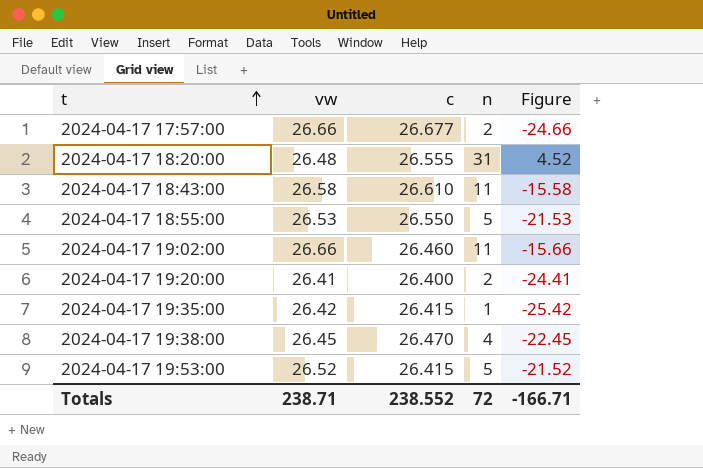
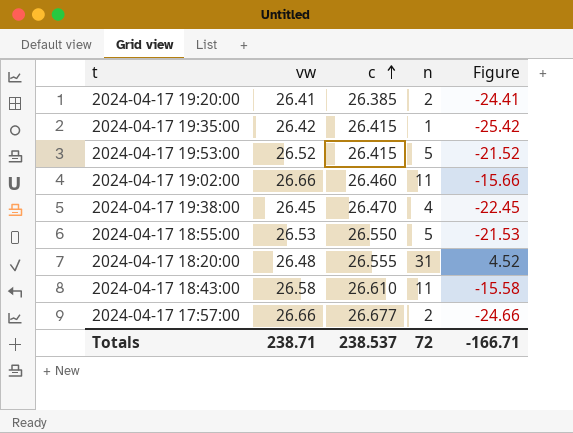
row order: t ascending -> c ascending
2024-04-17 19:20:00 | c: 26.400 -> 26.385
Totals | c: 238.552 -> 238.537

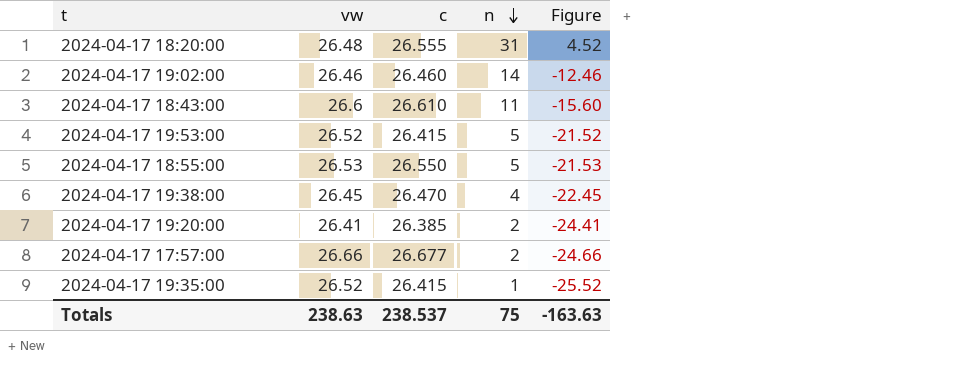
row order: c ascending -> n descending
2024-04-17 19:02:00 | vw: 26.66 -> 26.46
2024-04-17 19:02:00 | n: 11 -> 14
2024-04-17 19:02:00 | Figure: -15.66 -> -12.46
2024-04-17 18:43:00 | vw: 26.58 -> 26.6
2024-04-17 18:43:00 | Figure: -15.58 -> -15.60
2024-04-17 19:35:00 | vw: 26.42 -> 26.52
2024-04-17 19:35:00 | Figure: -25.42 -> -25.52
Totals | vw: 238.71 -> 238.63
Totals | n: 72 -> 75
Totals | Figure: -166.71 -> -163.63

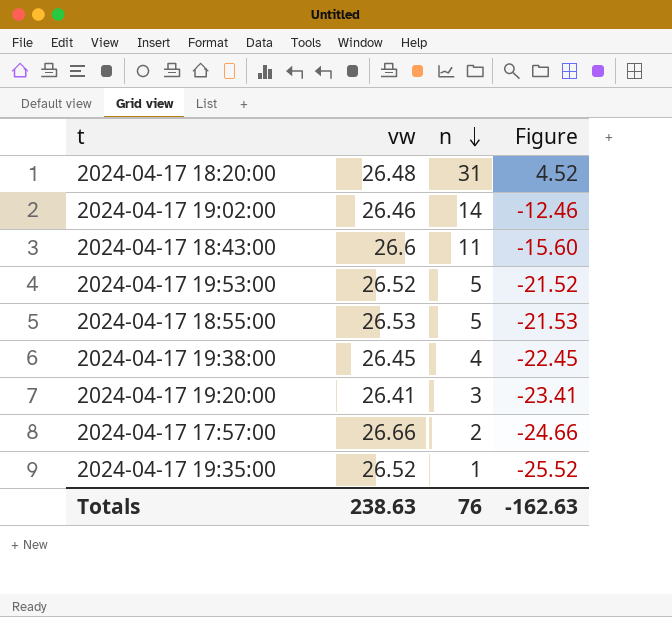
column c | position: 3 -> none
2024-04-17 19:20:00 | n: 2 -> 3
2024-04-17 19:20:00 | Figure: -24.41 -> -23.41
Totals | n: 75 -> 76
Totals | Figure: -163.63 -> -162.63

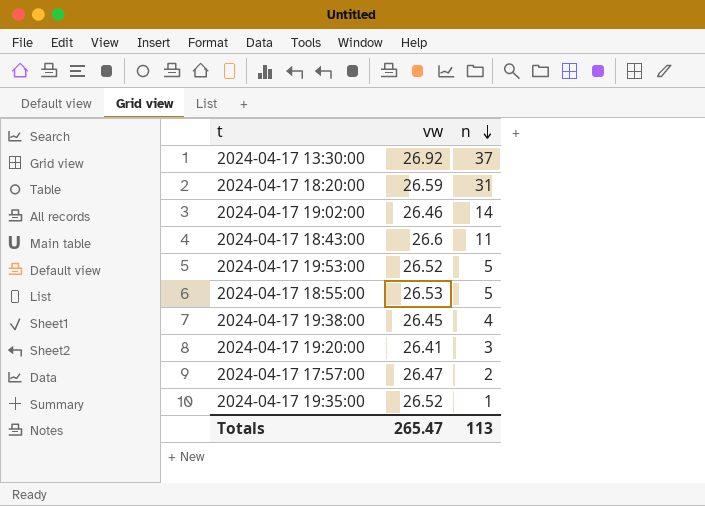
column Figure | formula: [n] - [vw] -> none
row 2024-04-17 13:30:00: none -> 26.92 | 37
2024-04-17 18:20:00 | vw: 26.48 -> 26.59
2024-04-17 17:57:00 | vw: 26.66 -> 26.47
Totals | vw: 238.63 -> 265.47
Totals | n: 76 -> 113

